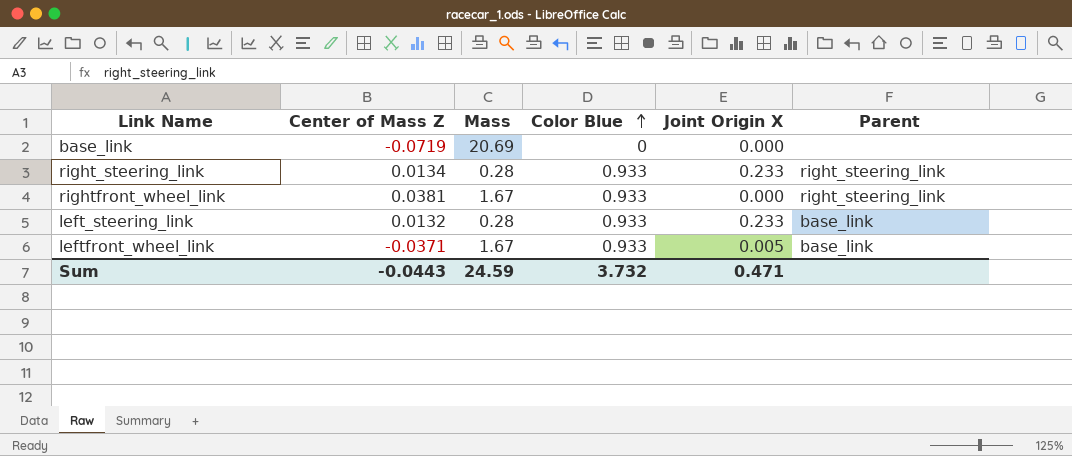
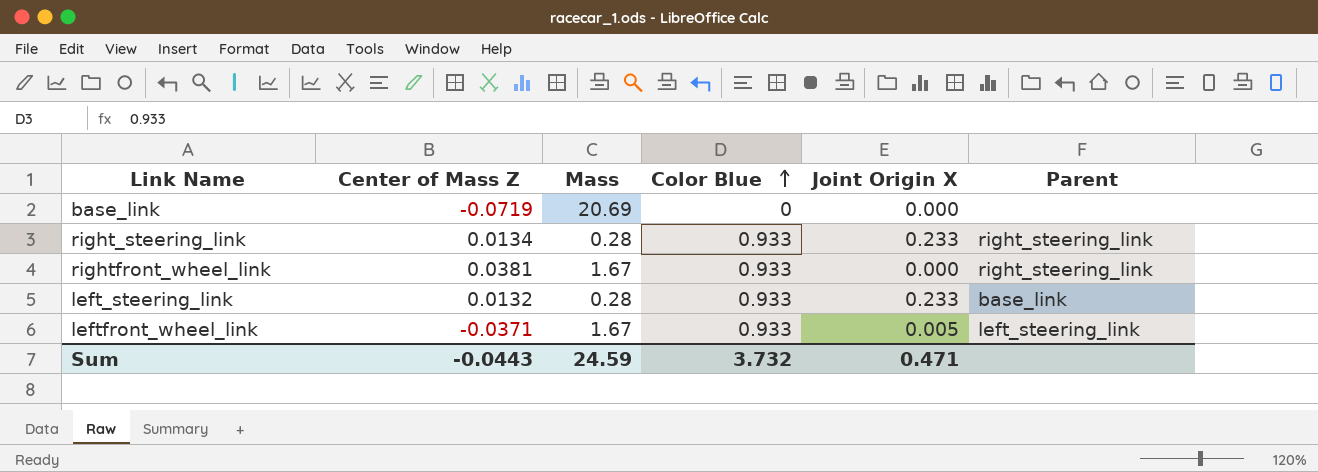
leftfront_wheel_link | Parent: base_link -> left_steering_link

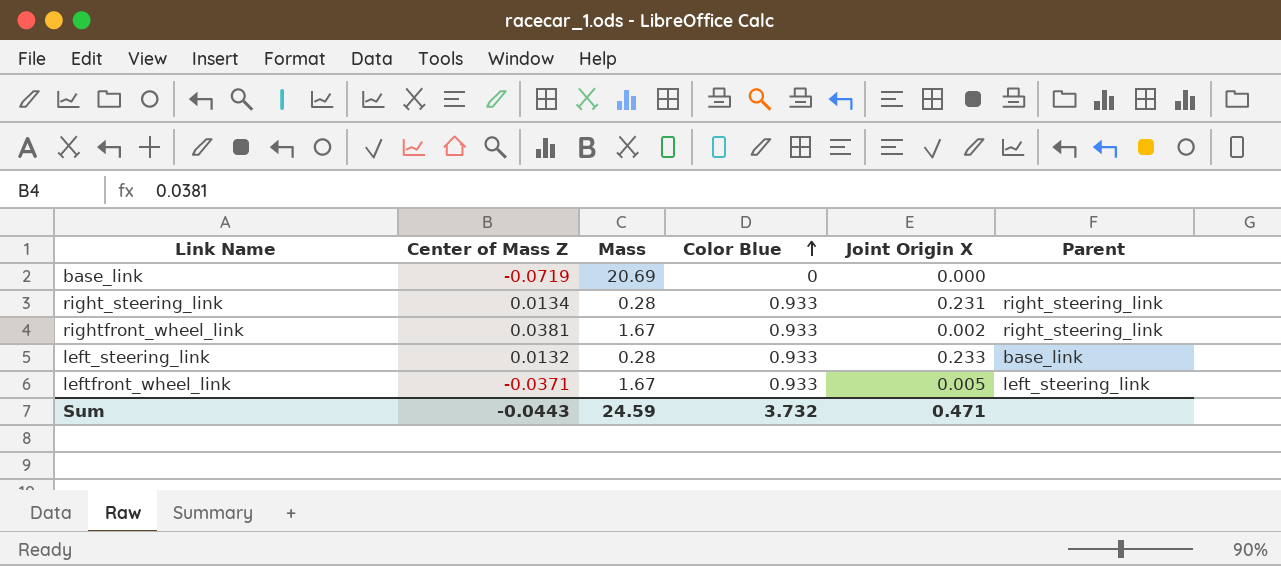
right_steering_link | Joint Origin X: 0.233 -> 0.231
rightfront_wheel_link | Joint Origin X: 0.000 -> 0.002

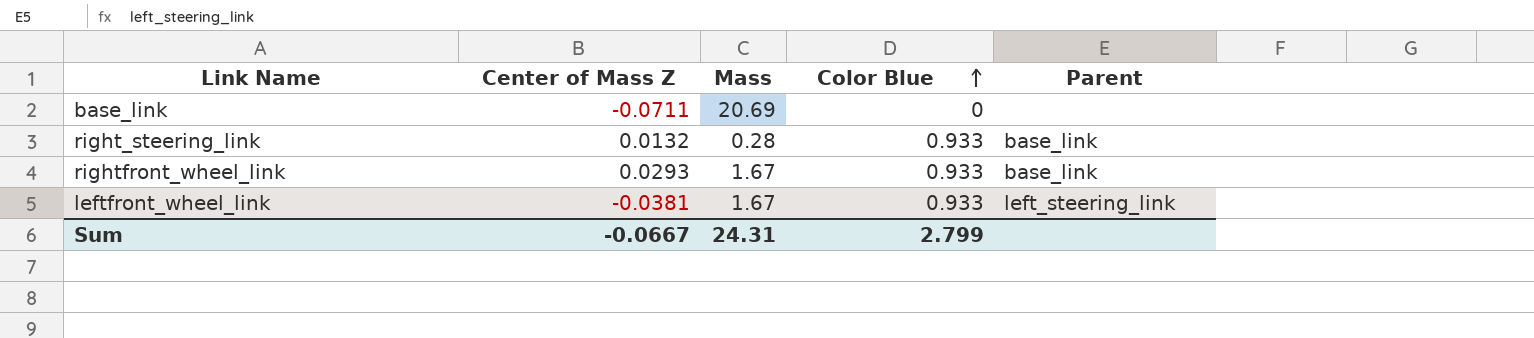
column Joint Origin X | position: 5 -> none
row left_steering_link: 0.0132 | 0.28 | 0.933 | 0.233 | base_link -> none
base_link | Center of Mass Z: -0.0719 -> -0.0711
right_steering_link | Center of Mass Z: 0.0134 -> 0.0132
right_steering_link | Parent: right_steering_link -> base_link
rightfront_wheel_link | Center of Mass Z: 0.0381 -> 0.0293
rightfront_wheel_link | Parent: right_steering_link -> base_link
leftfront_wheel_link | Center of Mass Z: -0.0371 -> -0.0381
Sum | Center of Mass Z: -0.0443 -> -0.0667
Sum | Mass: 24.59 -> 24.31
Sum | Color Blue: 3.732 -> 2.799

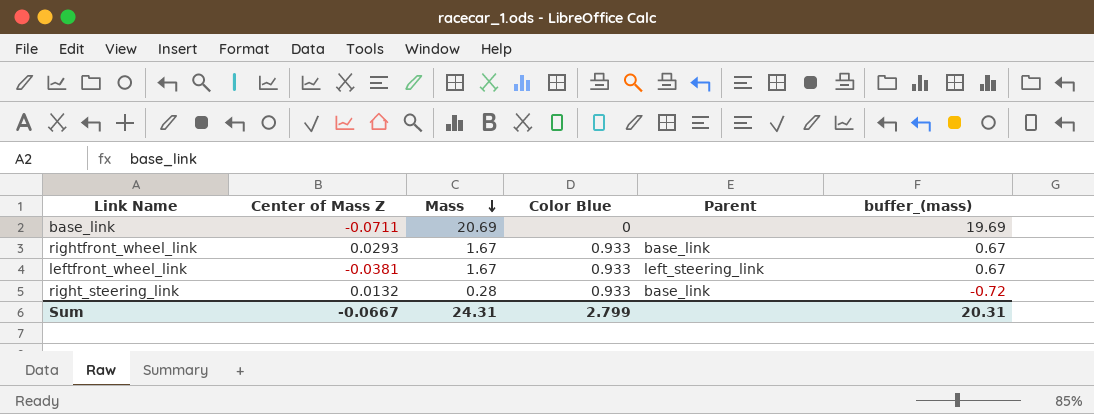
row order: Color Blue ascending -> Mass descending
column buffer_(mass) | formula: none -> [Mass] - 1

